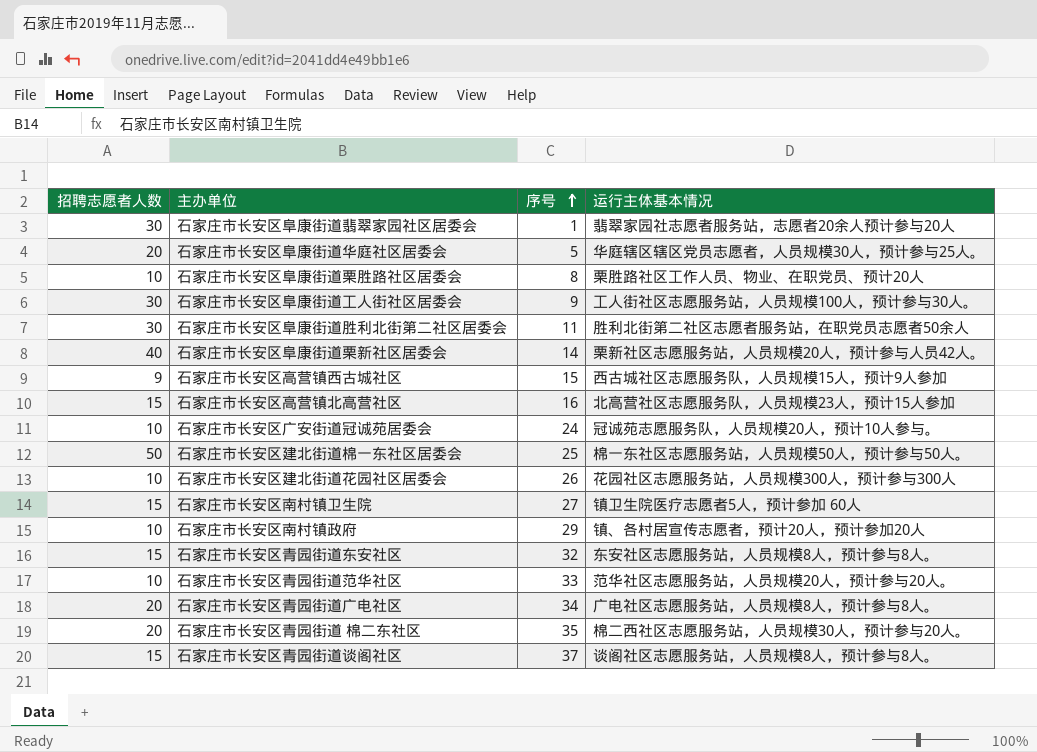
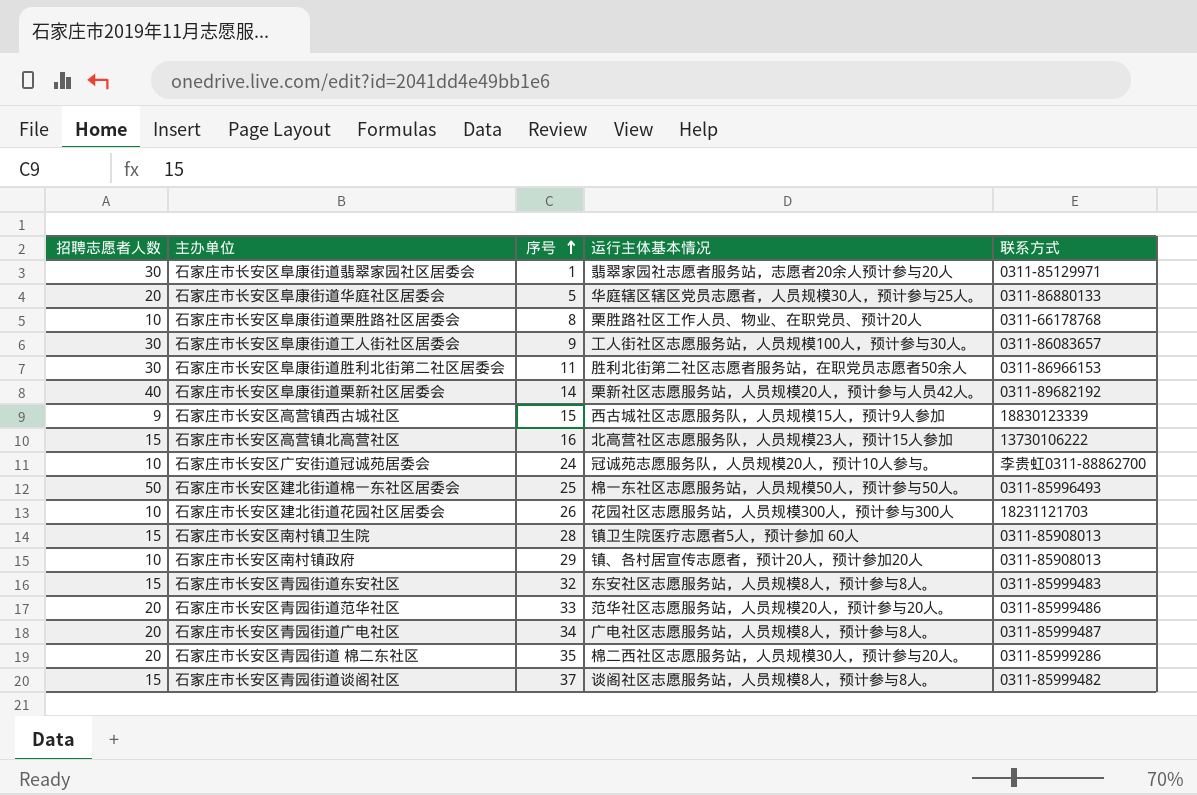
column 联系方式 | position: none -> 5
石家庄市长安区南村镇卫生院 | 序号: 27 -> 28
石家庄市长安区青园街道范华社区 | 招聘志愿者人数: 10 -> 20

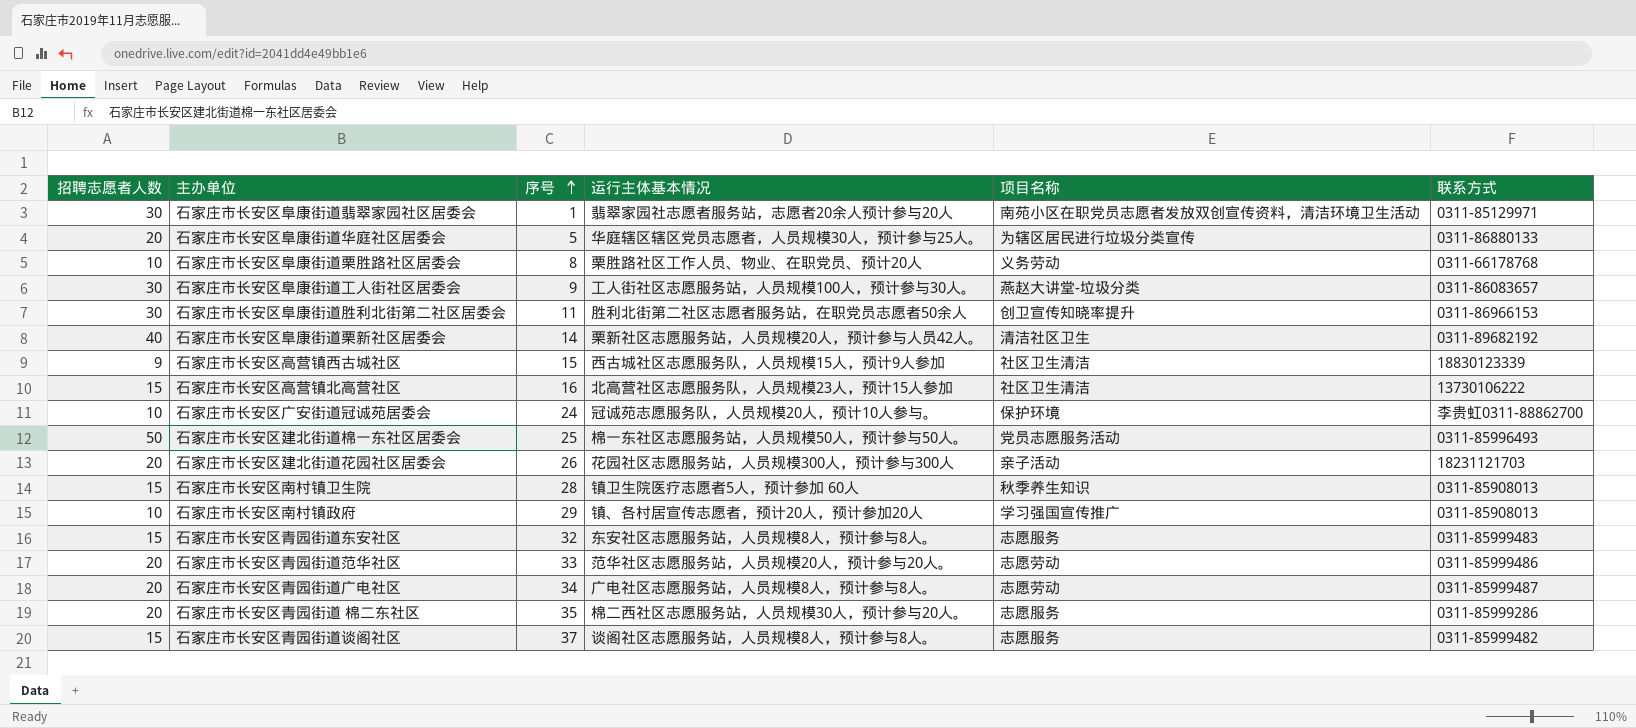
column 项目名称 | position: none -> 5
石家庄市长安区建北街道花园社区居委会 | 招聘志愿者人数: 10 -> 20

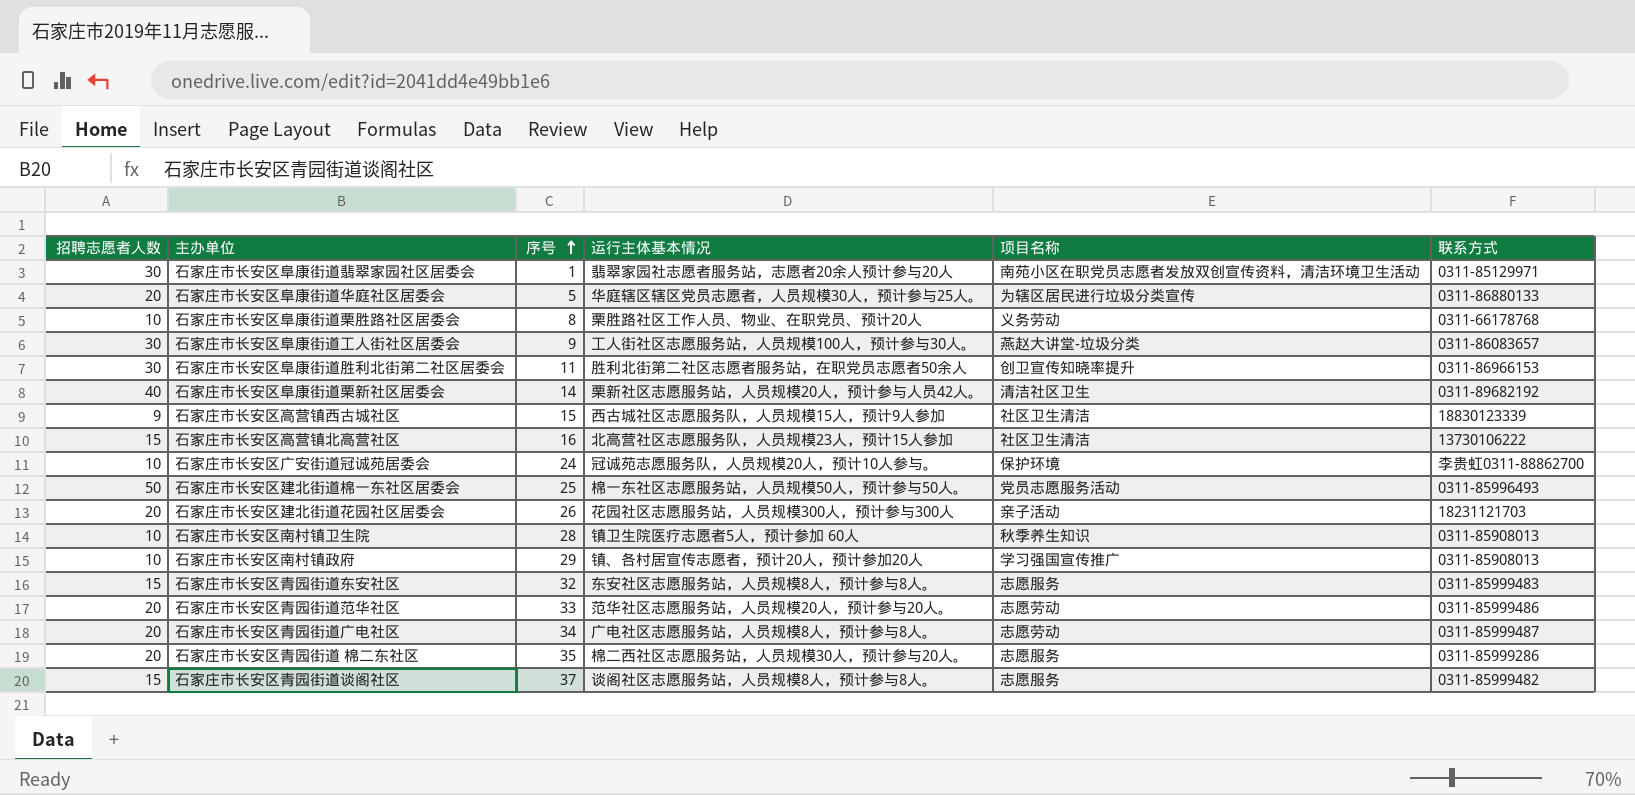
石家庄市长安区南村镇卫生院 | 招聘志愿者人数: 15 -> 10

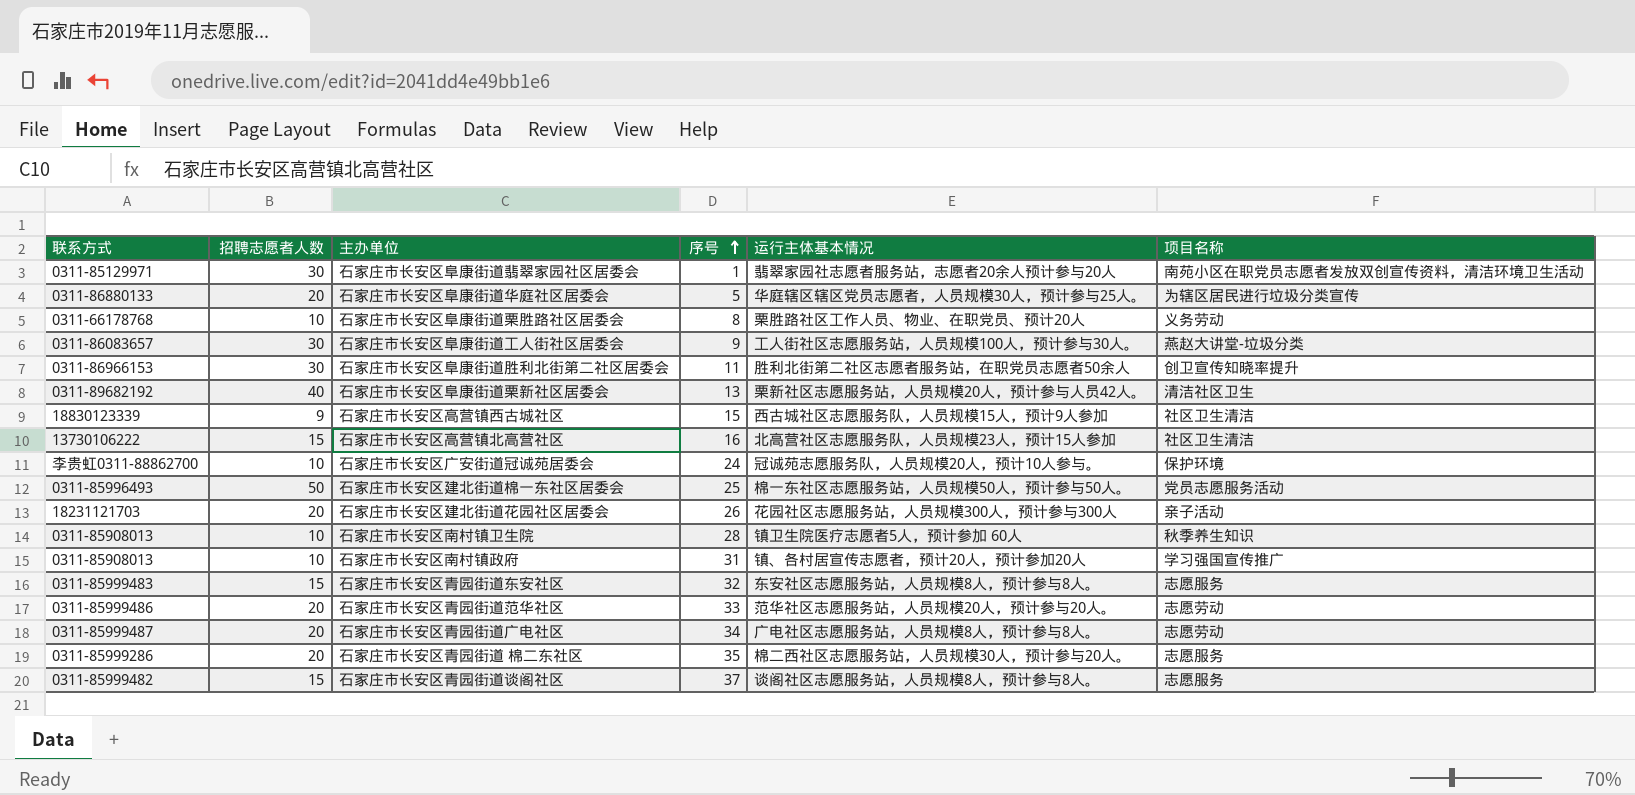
column 联系方式 | position: 6 -> 1
石家庄市长安区阜康街道栗新社区居委会 | 序号: 14 -> 13
石家庄市长安区南村镇政府 | 序号: 29 -> 31

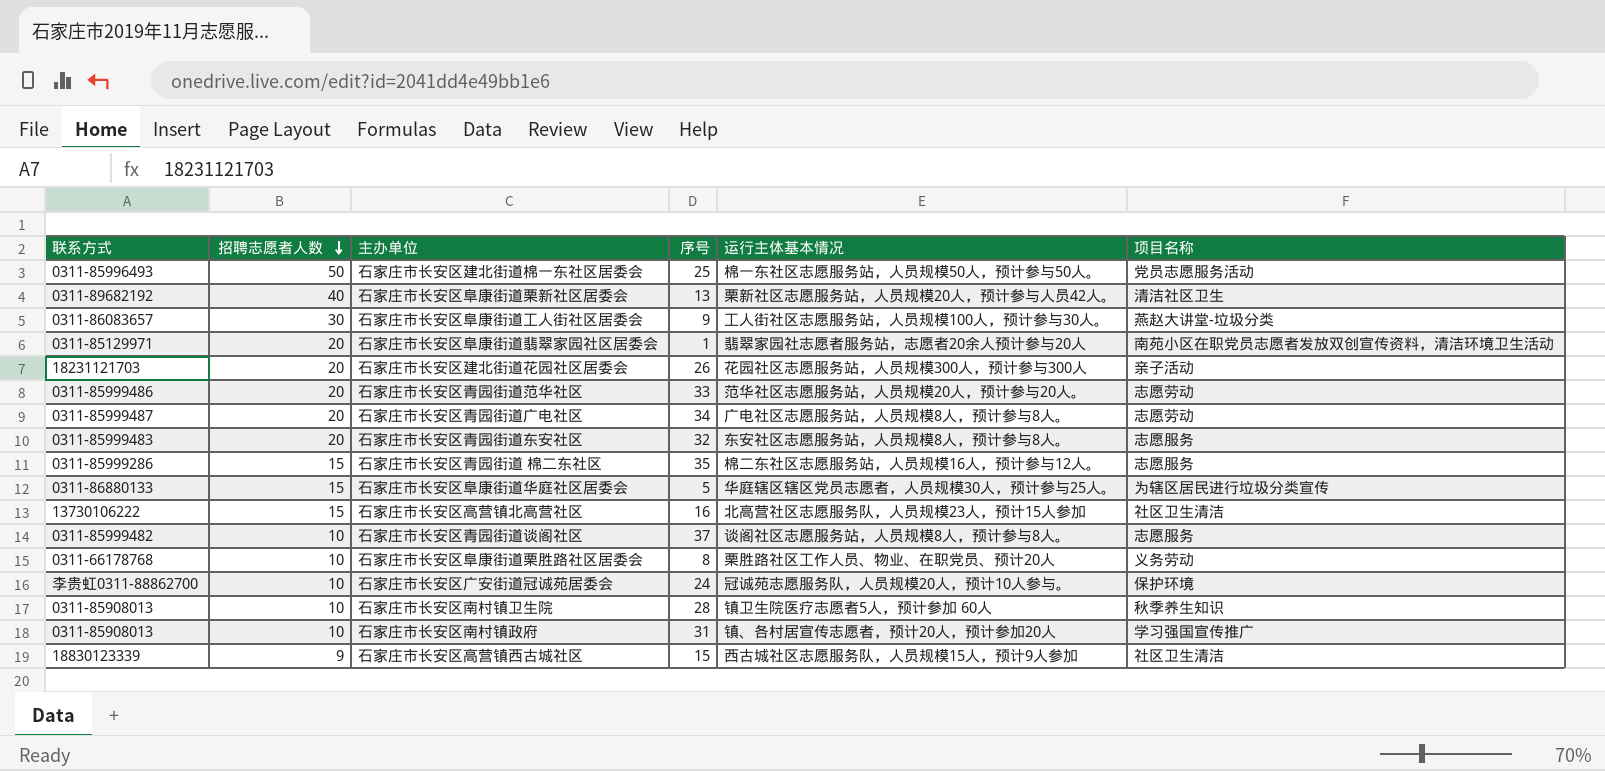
row order: 序号 ascending -> 招聘志愿者人数 descending
row 石家庄市长安区阜康街道胜利北街第二社区居委会: 0311-86966153 | 30 | 11 | 胜利北街第二社区志愿者服务站，在职党员志愿者50余人 | 创卫宣传知晓率提升 -> none
石家庄市长安区阜康街道翡翠家园社区居委会 | 招聘志愿者人数: 30 -> 20
石家庄市长安区青园街道东安社区 | 招聘志愿者人数: 15 -> 20
石家庄市长安区青园街道 棉二东社区 | 招聘志愿者人数: 20 -> 15
石家庄市长安区青园街道 棉二东社区 | 运行主体基本情况: 棉二西社区志愿服务站，人员规模30人，预计参与20人。 -> 棉二东社区志愿服务站，人员规模16人，预计参与12人。
石家庄市长安区阜康街道华庭社区居委会 | 招聘志愿者人数: 20 -> 15
石家庄市长安区青园街道谈阁社区 | 招聘志愿者人数: 15 -> 10

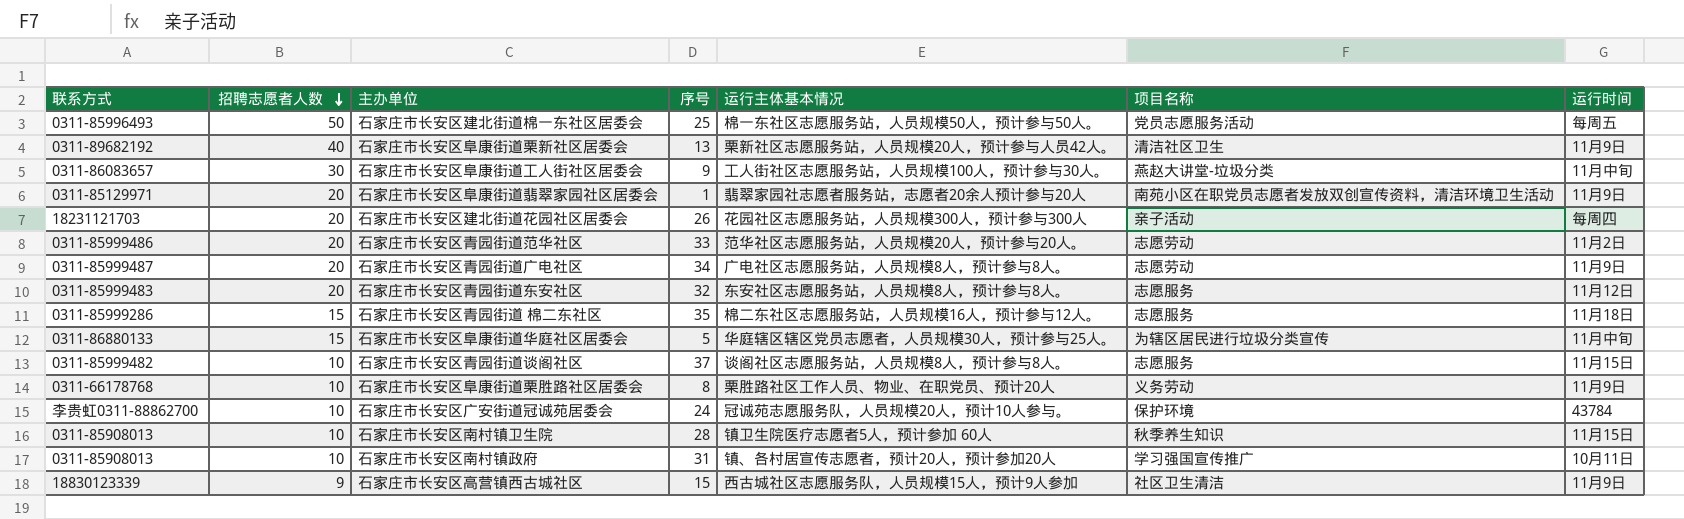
column 运行时间 | position: none -> 7
row 石家庄市长安区高营镇北高营社区: 13730106222 | 15 | 16 | 北高营社区志愿服务队，人员规模23人，预计15人参加 | 社区卫生清洁 -> none

